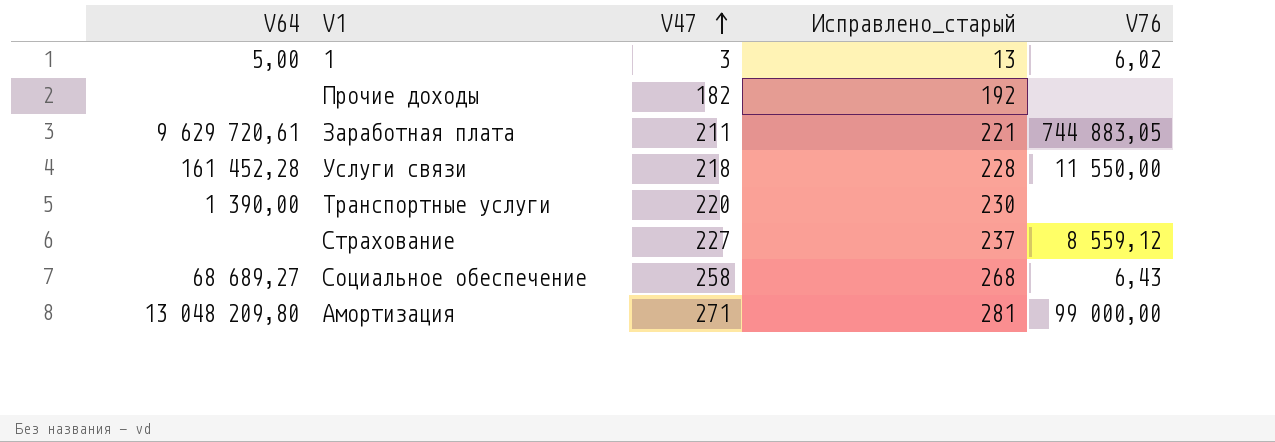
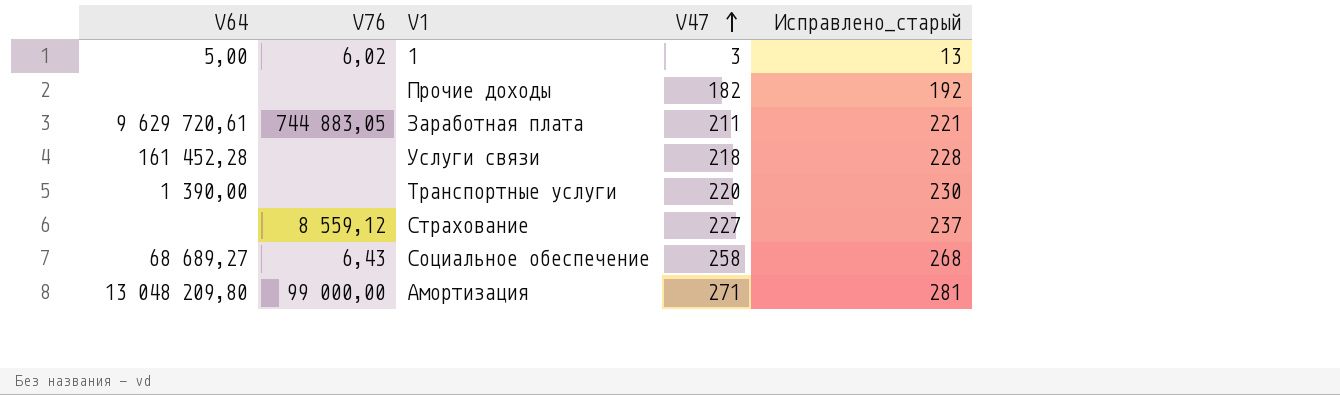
column V76 | position: 5 -> 2
Услуги связи | V76: 11 550,00 -> none

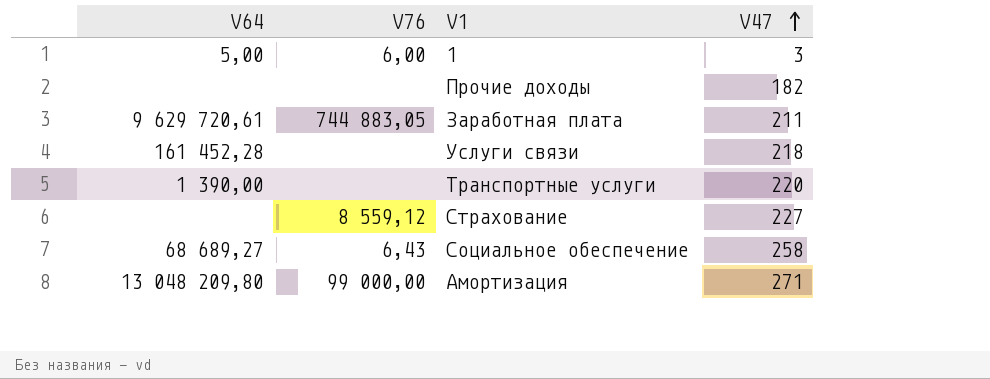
column Исправлено_старый | formula: [V47] + 10 -> none
1 | V76: 6,02 -> 6,00

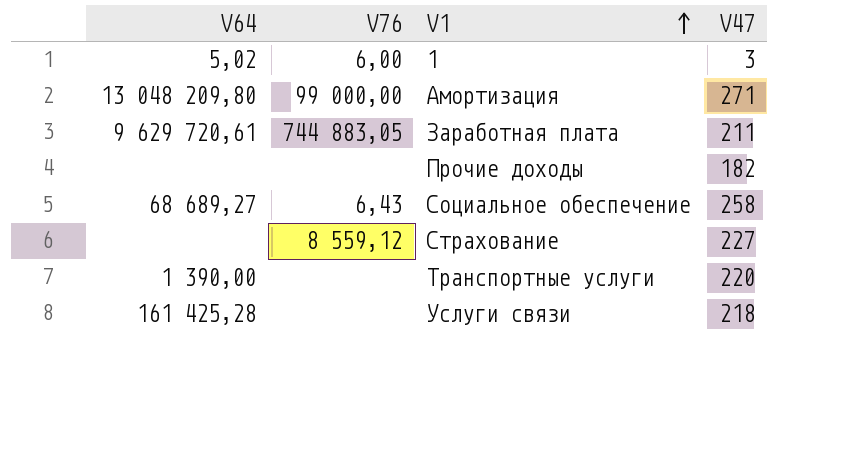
row order: V47 ascending -> V1 ascending
1 | V64: 5,00 -> 5,02
Услуги связи | V64: 161 452,28 -> 161 425,28

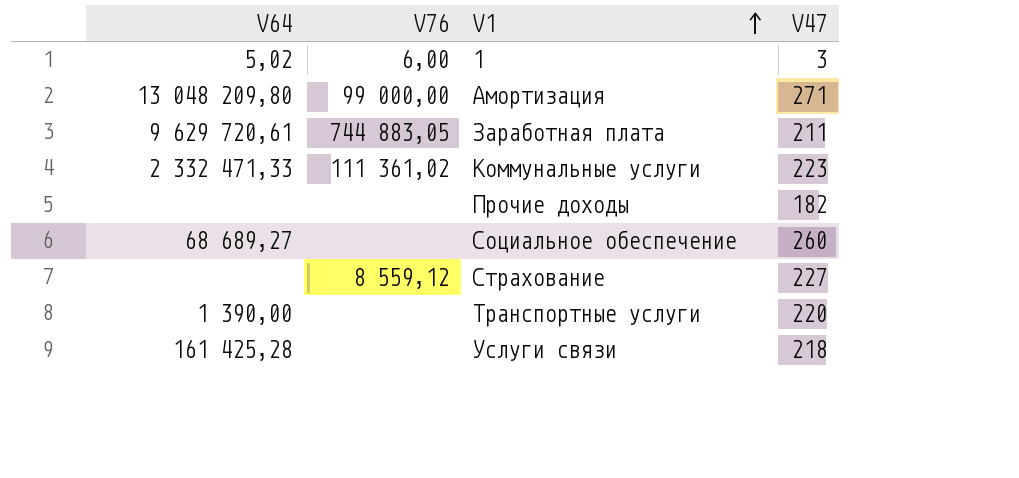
row Коммунальные услуги: none -> 2 332 471,33 | 111 361,02 | 223
Социальное обеспечение | V76: 6,43 -> none
Социальное обеспечение | V47: 258 -> 260

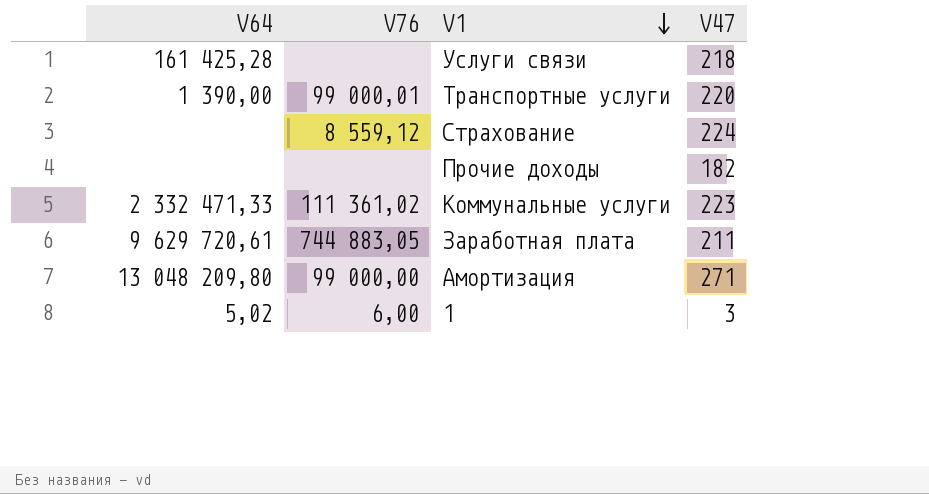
row order: V1 ascending -> V1 descending
row Социальное обеспечение: 68 689,27 | none | 260 -> none
Транспортные услуги | V76: none -> 99 000,01
Страхование | V47: 227 -> 224

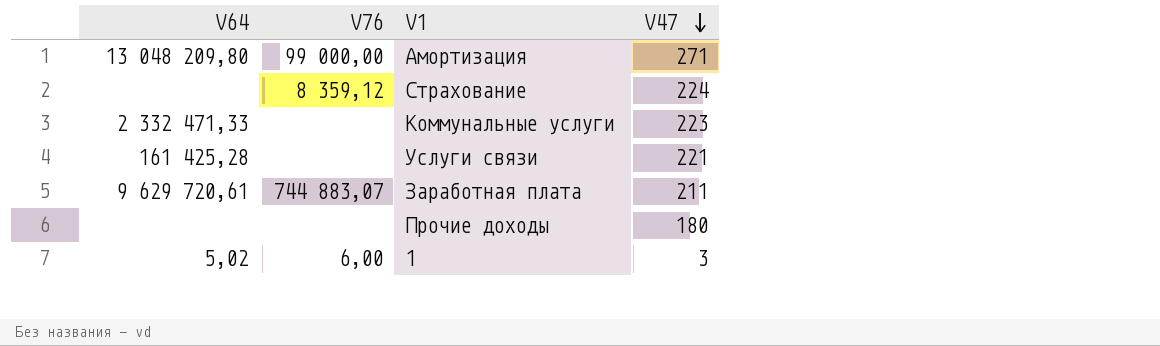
row order: V1 descending -> V47 descending
row Транспортные услуги: 1 390,00 | 99 000,01 | 220 -> none
Страхование | V76: 8 559,12 -> 8 359,12
Коммунальные услуги | V76: 111 361,02 -> none
Услуги связи | V47: 218 -> 221
Заработная плата | V76: 744 883,05 -> 744 883,07
Прочие доходы | V47: 182 -> 180

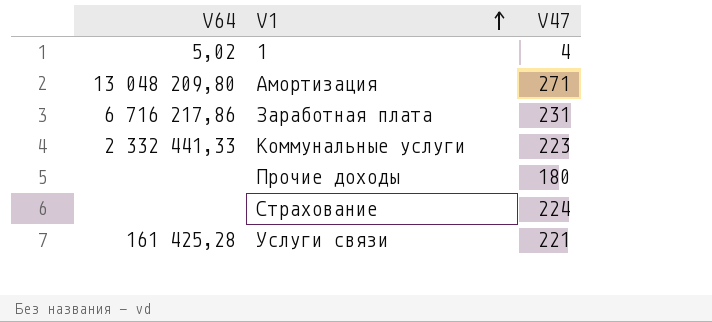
row order: V47 descending -> V1 ascending
column V76 | position: 2 -> none
1 | V47: 3 -> 4
Заработная плата | V64: 9 629 720,61 -> 6 716 217,86
Заработная плата | V47: 211 -> 231
Коммунальные услуги | V64: 2 332 471,33 -> 2 332 441,33

